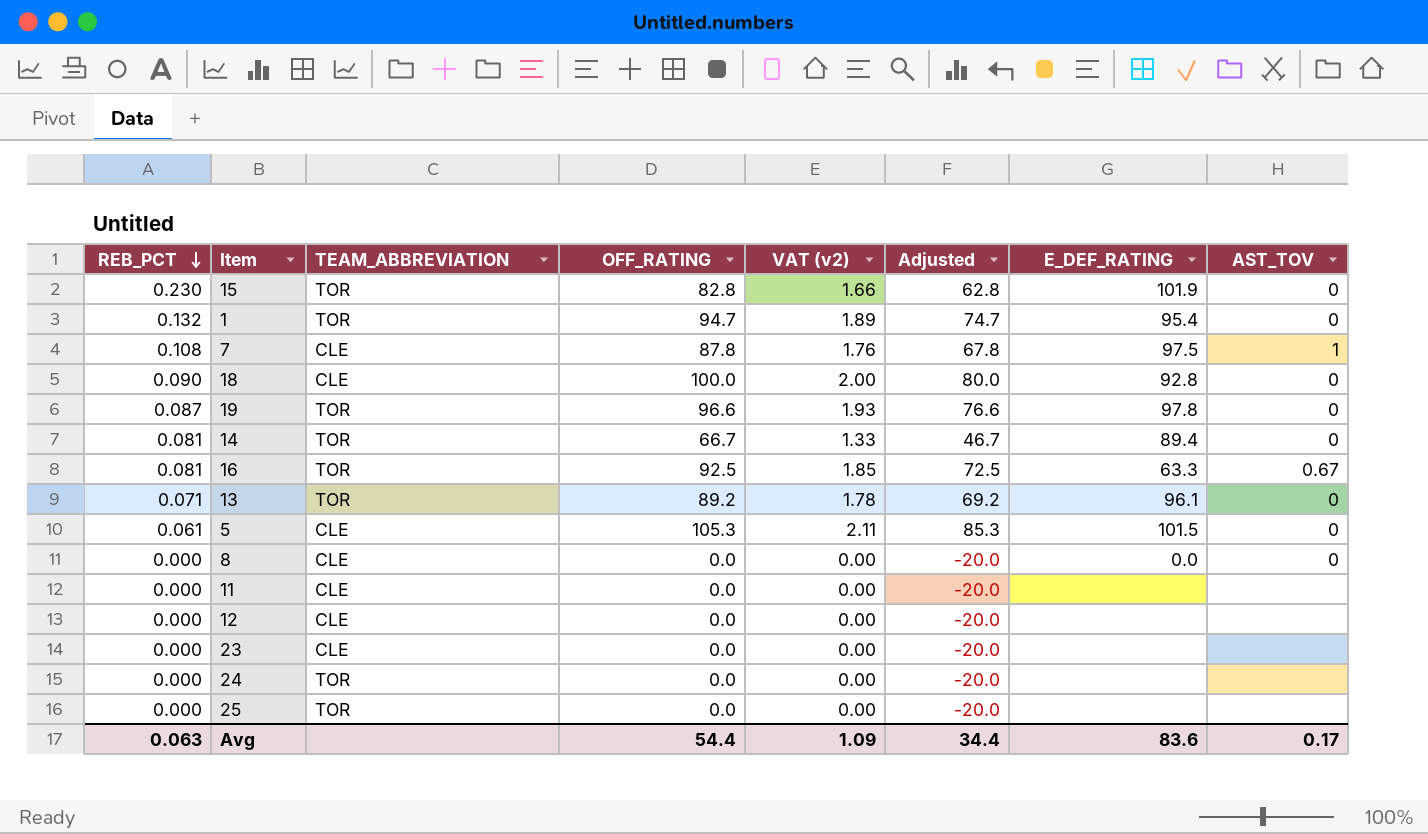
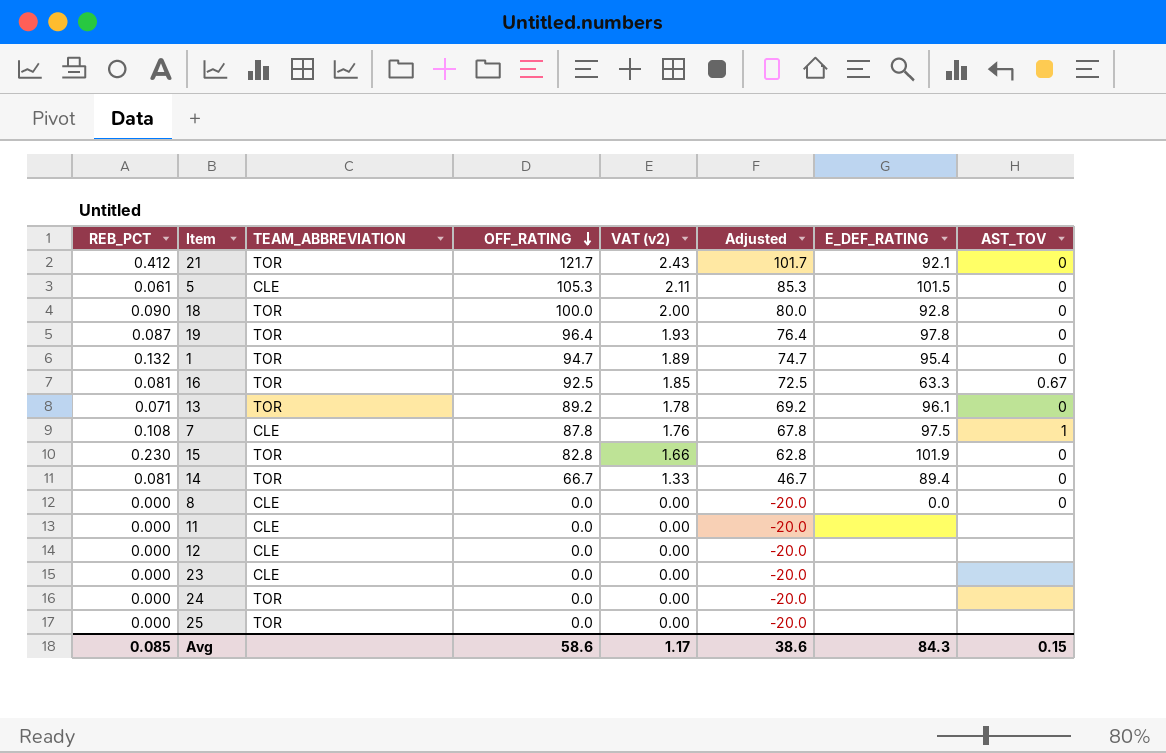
row order: REB_PCT descending -> OFF_RATING descending
row 21: none -> 0.412 | TOR | 121.7 | 2.43 | 101.7 | 92.1 | 0
18 | TEAM_ABBREVIATION: CLE -> TOR
19 | OFF_RATING: 96.6 -> 96.4
19 | Adjusted: 76.6 -> 76.4
Avg | REB_PCT: 0.063 -> 0.085
Avg | OFF_RATING: 54.4 -> 58.6
Avg | VAT (v2): 1.09 -> 1.17
Avg | Adjusted: 34.4 -> 38.6
Avg | E_DEF_RATING: 83.6 -> 84.3
Avg | AST_TOV: 0.17 -> 0.15

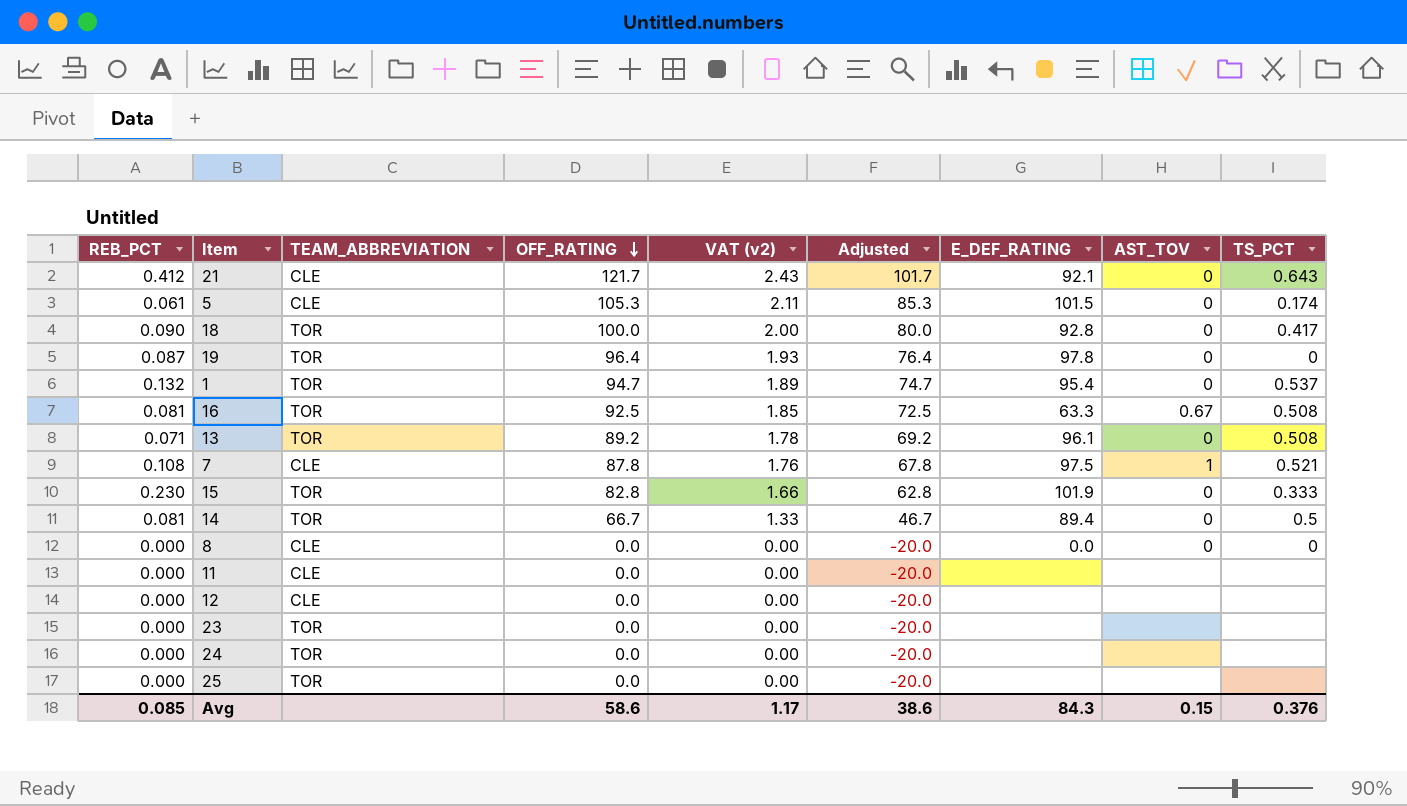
column TS_PCT | position: none -> 9
21 | TEAM_ABBREVIATION: TOR -> CLE
23 | TEAM_ABBREVIATION: CLE -> TOR

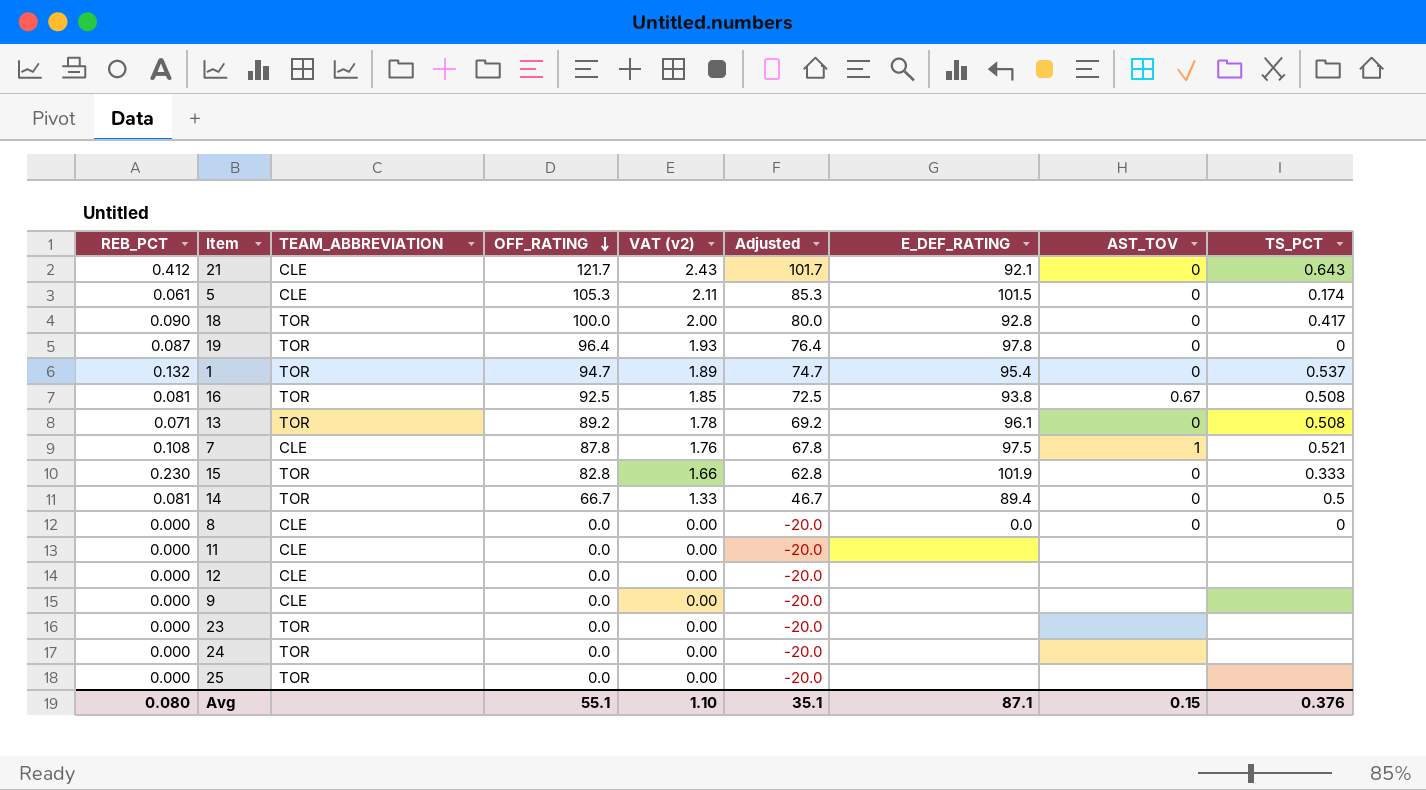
16 | E_DEF_RATING: 63.3 -> 93.8
row 9: none -> 0.000 | CLE | 0.0 | 0.00 | -20.0 | none | none | none
Avg | REB_PCT: 0.085 -> 0.080
Avg | OFF_RATING: 58.6 -> 55.1
Avg | VAT (v2): 1.17 -> 1.10
Avg | Adjusted: 38.6 -> 35.1
Avg | E_DEF_RATING: 84.3 -> 87.1

